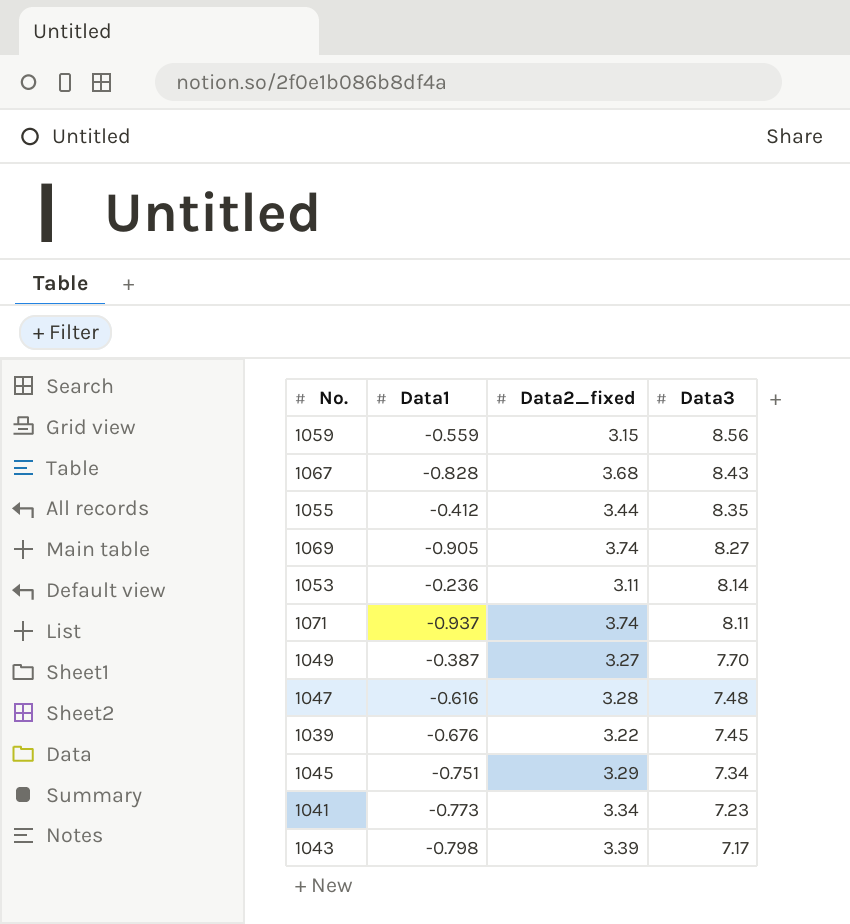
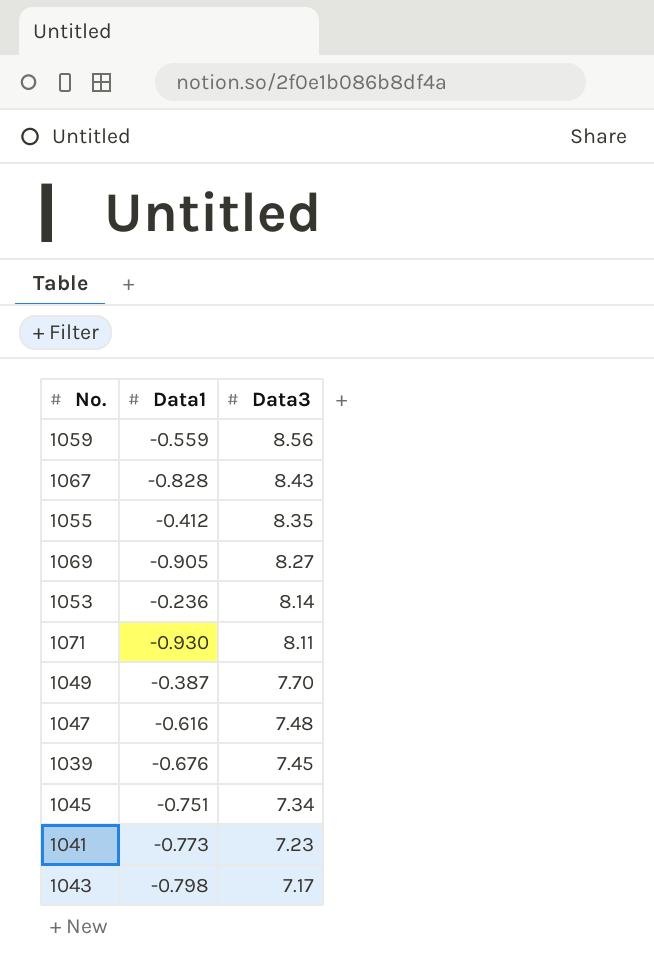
column Data2_fixed | position: 3 -> none
1071 | Data1: -0.937 -> -0.930

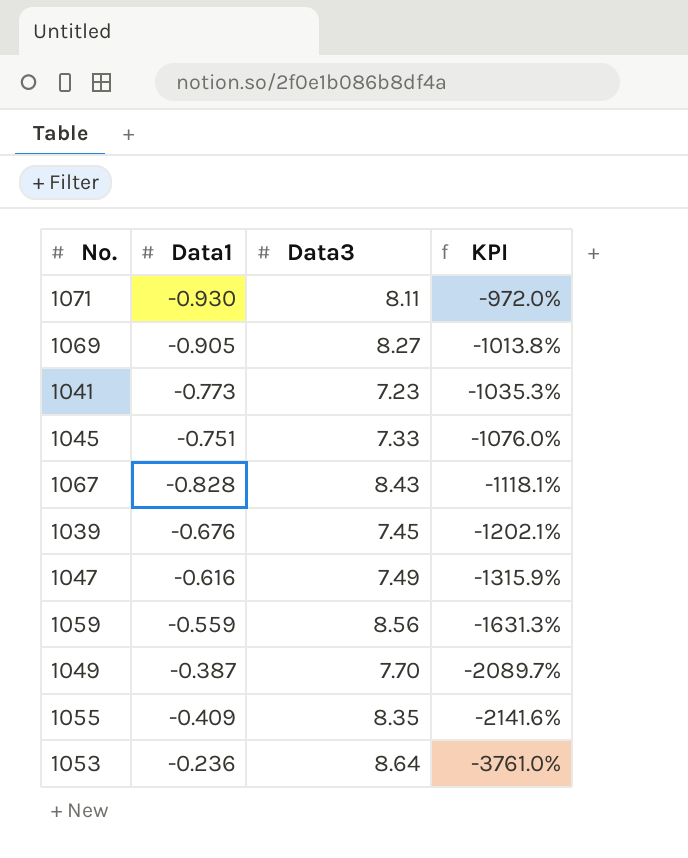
row order: Data3 descending -> KPI descending
column KPI | formula: none -> ([Data3] - [Data1]) / [Data1]
row 1043: -0.798 | 7.17 -> none
1045 | Data3: 7.34 -> 7.33
1047 | Data3: 7.48 -> 7.49
1055 | Data1: -0.412 -> -0.409
1053 | Data3: 8.14 -> 8.64

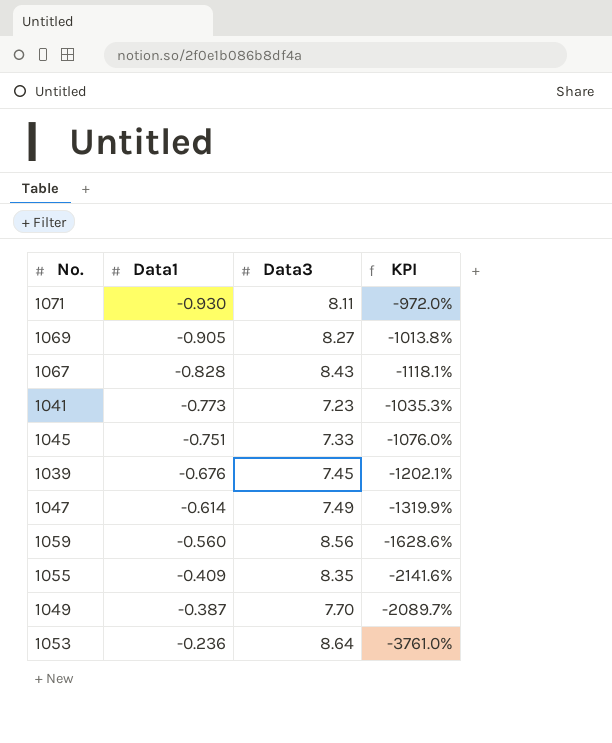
row order: KPI descending -> Data1 ascending
1047 | Data1: -0.616 -> -0.614
1047 | KPI: -1315.9% -> -1319.9%
1059 | Data1: -0.559 -> -0.560
1059 | KPI: -1631.3% -> -1628.6%

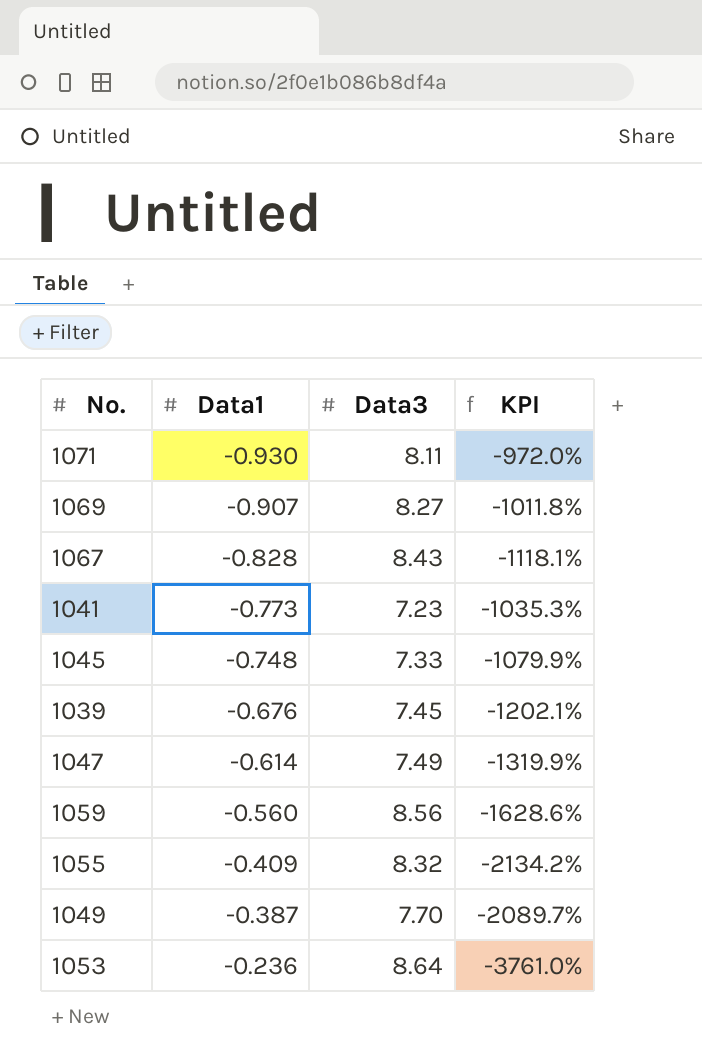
1069 | Data1: -0.905 -> -0.907
1069 | KPI: -1013.8% -> -1011.8%
1045 | Data1: -0.751 -> -0.748
1045 | KPI: -1076.0% -> -1079.9%
1055 | Data3: 8.35 -> 8.32
1055 | KPI: -2141.6% -> -2134.2%

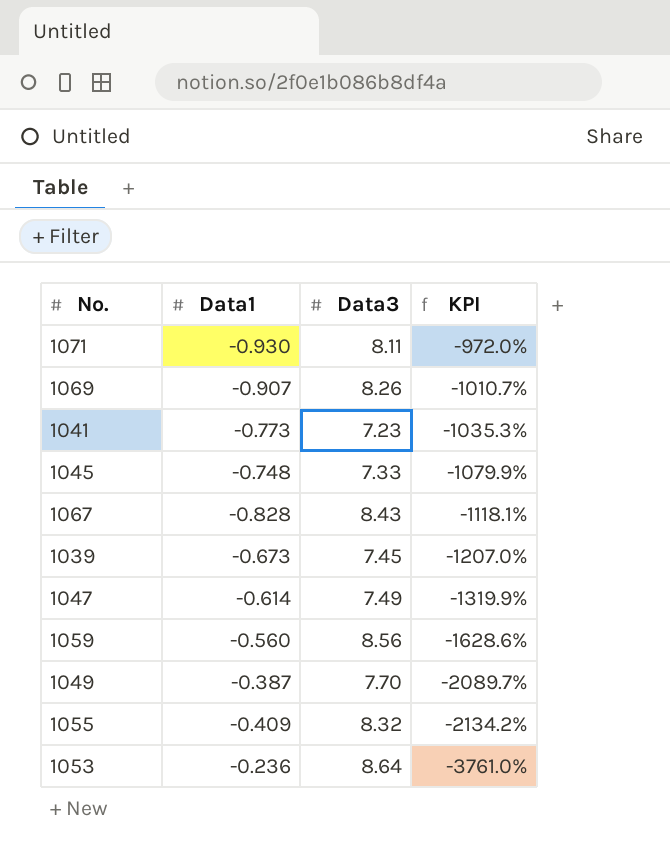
row order: Data1 ascending -> KPI descending
1069 | Data3: 8.27 -> 8.26
1069 | KPI: -1011.8% -> -1010.7%
1039 | Data1: -0.676 -> -0.673
1039 | KPI: -1202.1% -> -1207.0%

